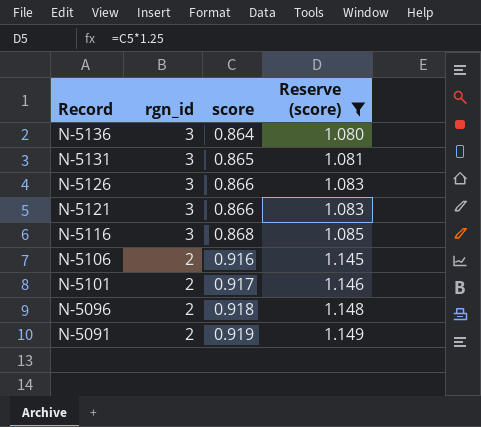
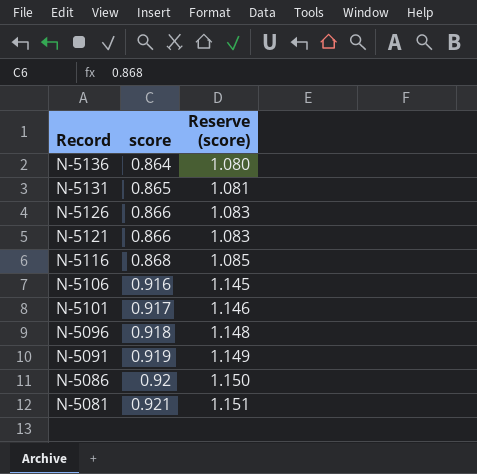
filter: Reserve (score) <= 1.149 -> none
column rgn_id | position: 2 -> none

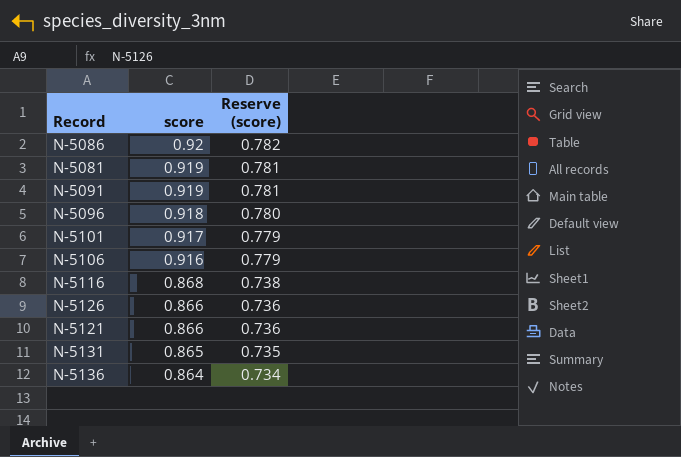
row order: Record descending -> score descending
column Reserve (score) | formula: [score] * 1.25 -> [score] * 0.85
N-5081 | score: 0.921 -> 0.919

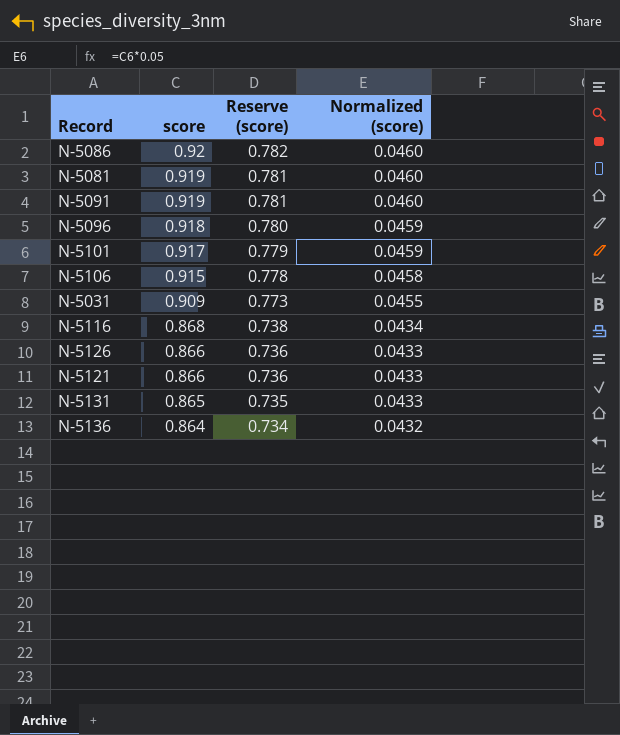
column Normalized (score) | formula: none -> [score] * 0.05
N-5106 | score: 0.916 -> 0.915
N-5106 | Reserve (score): 0.779 -> 0.778
row N-5031: none -> 0.909 | 0.773 | 0.0455

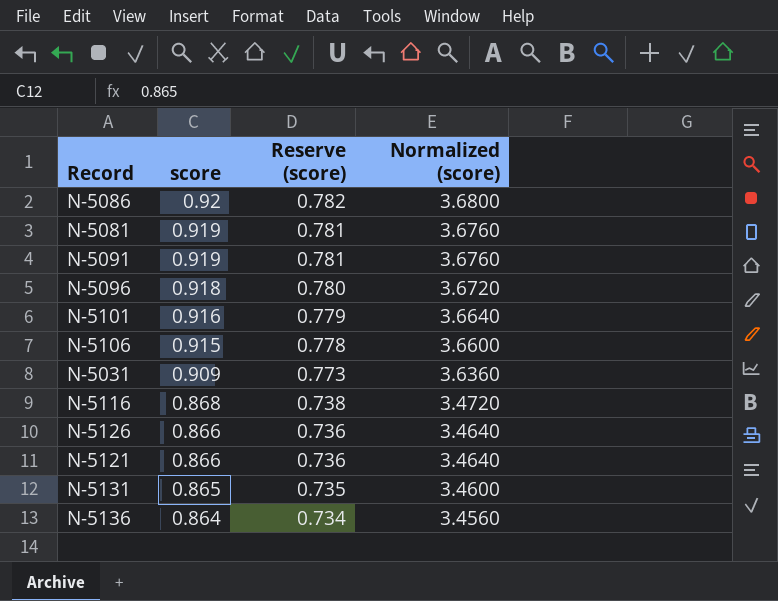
column Normalized (score) | formula: [score] * 0.05 -> [score] * 4
N-5101 | score: 0.917 -> 0.916

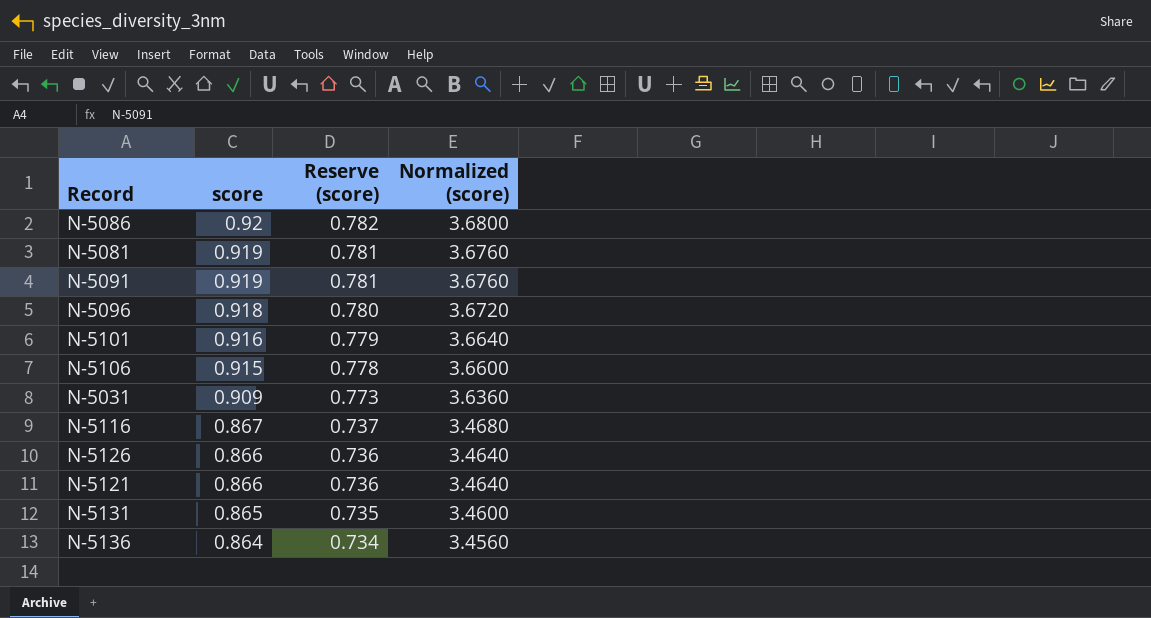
N-5116 | score: 0.868 -> 0.867
N-5116 | Reserve (score): 0.738 -> 0.737
N-5116 | Normalized (score): 3.4720 -> 3.4680

